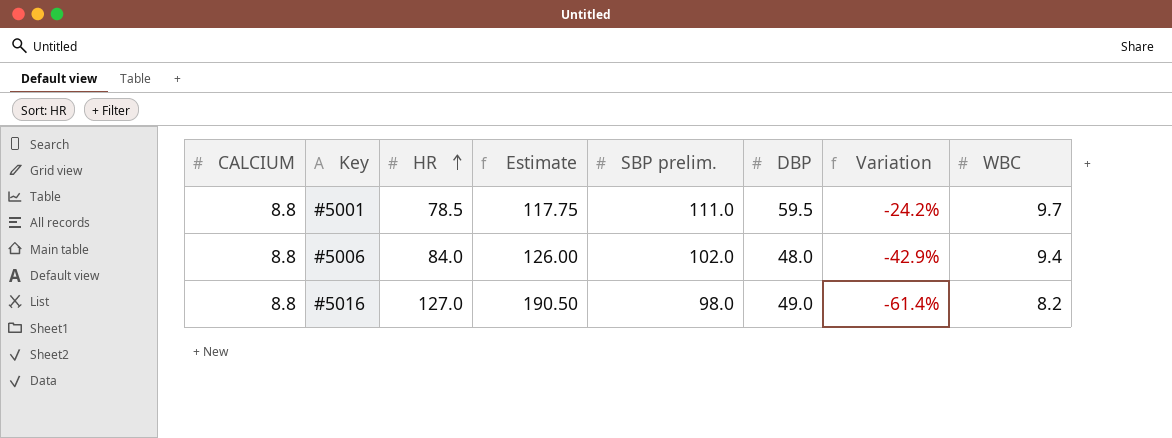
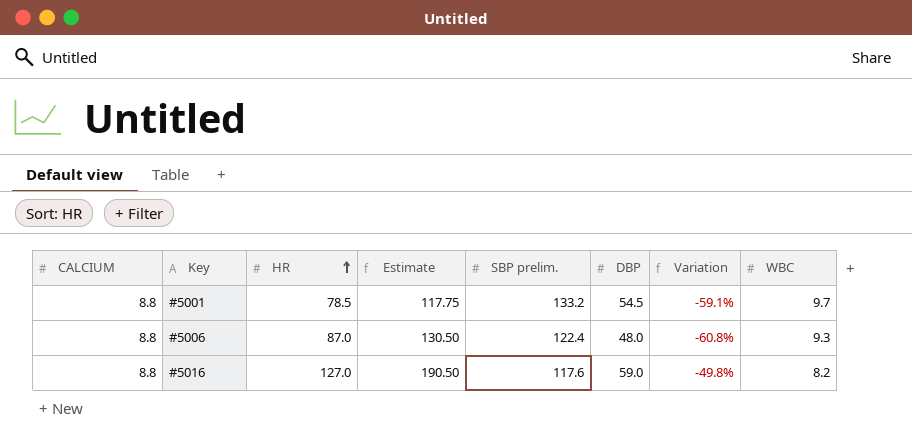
column Variation | formula: ([DBP] - [HR]) / [HR] -> ([DBP] - [SBP prelim.]) / [SBP prelim.]
#5001 | SBP prelim.: 111.0 -> 133.2
#5001 | DBP: 59.5 -> 54.5
#5006 | HR: 84.0 -> 87.0
#5006 | Estimate: 126.00 -> 130.50
#5006 | SBP prelim.: 102.0 -> 122.4
#5006 | WBC: 9.4 -> 9.3
#5016 | SBP prelim.: 98.0 -> 117.6
#5016 | DBP: 49.0 -> 59.0

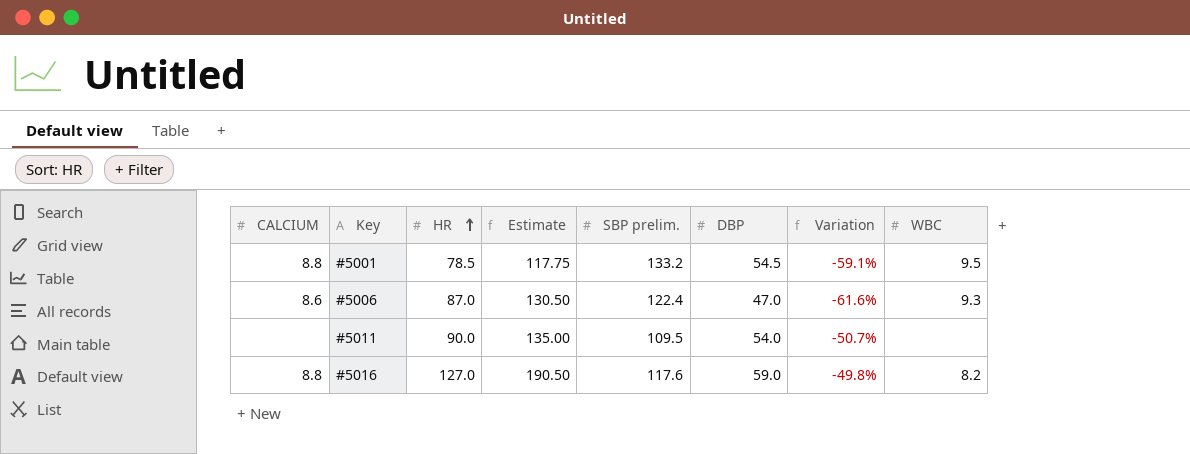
#5001 | WBC: 9.7 -> 9.5
#5006 | CALCIUM: 8.8 -> 8.6
#5006 | DBP: 48.0 -> 47.0
#5006 | Variation: -60.8% -> -61.6%
row #5011: none -> none | 90.0 | 135.00 | 109.5 | 54.0 | -50.7% | none

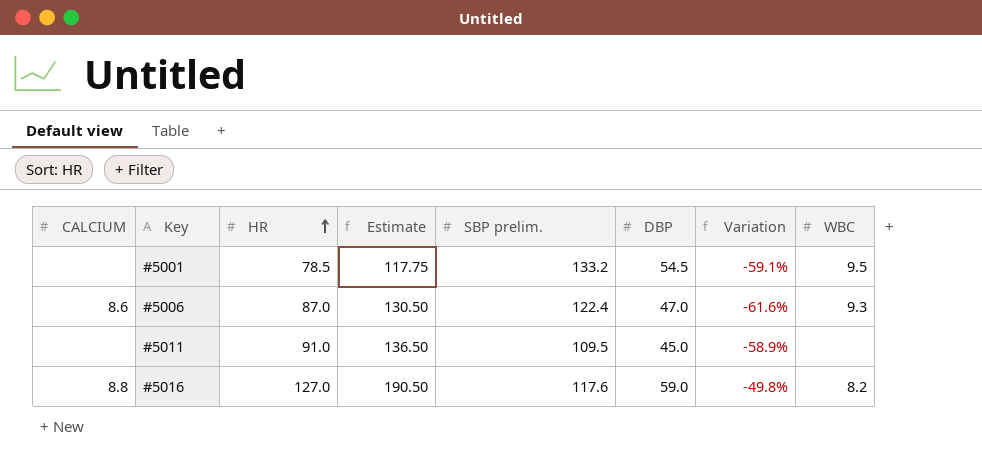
#5001 | CALCIUM: 8.8 -> none
#5011 | HR: 90.0 -> 91.0
#5011 | Estimate: 135.00 -> 136.50
#5011 | DBP: 54.0 -> 45.0
#5011 | Variation: -50.7% -> -58.9%

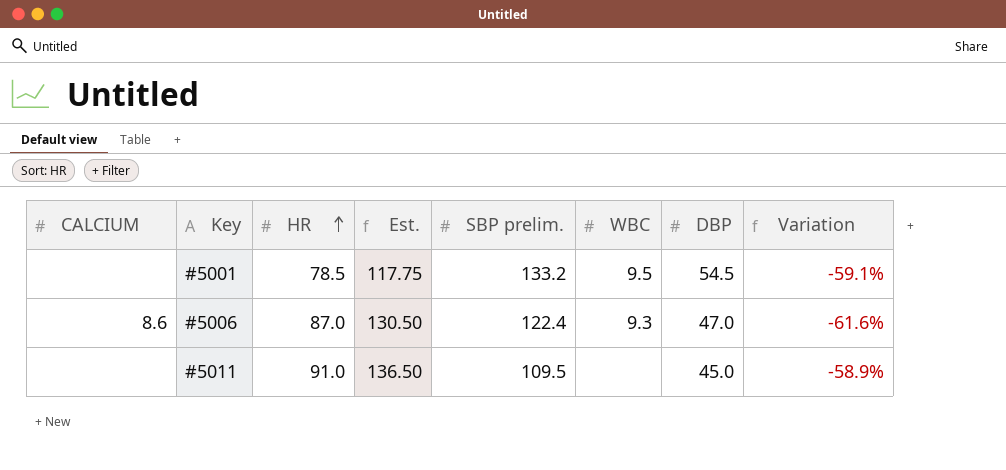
column name: Estimate -> Est.
column WBC | position: 8 -> 6
row #5016: 8.8 | 127.0 | 190.50 | 117.6 | 59.0 | -49.8% | 8.2 -> none

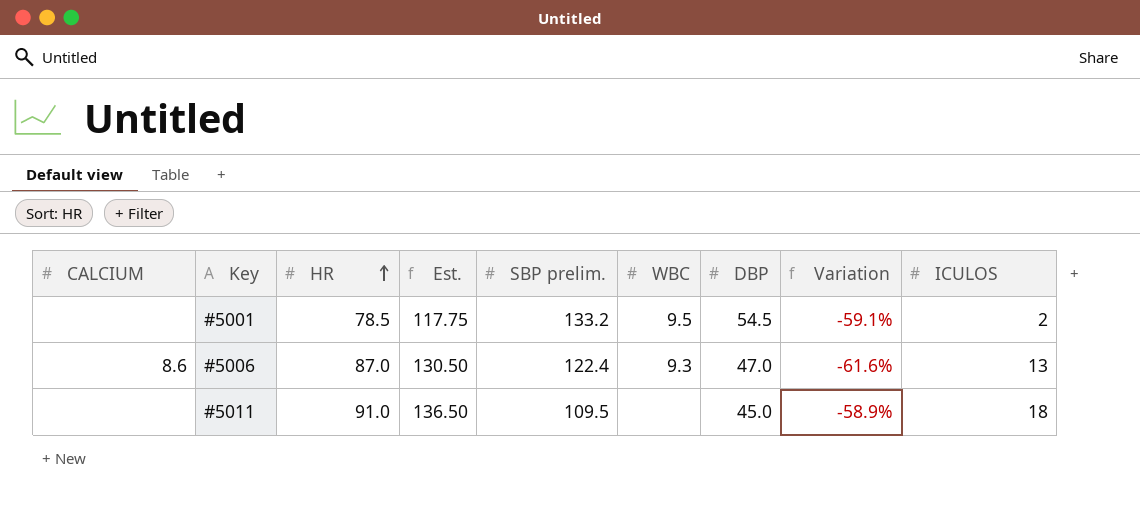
column ICULOS | position: none -> 9

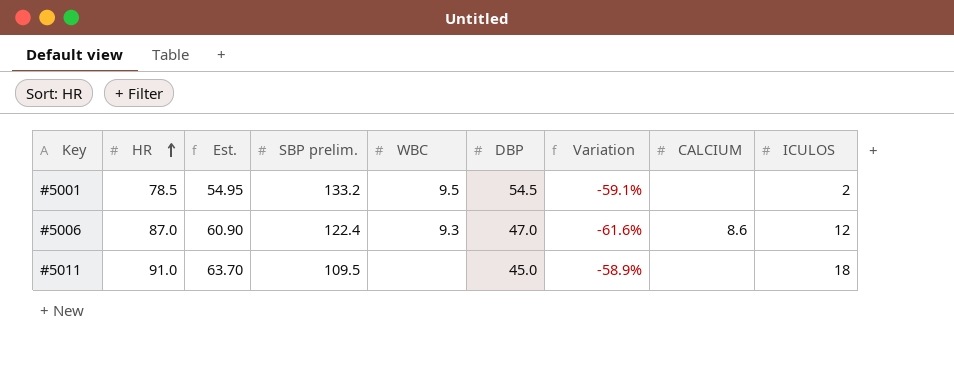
column Est. | formula: [HR] * 1.5 -> [HR] * 0.7
column CALCIUM | position: 1 -> 8
#5006 | ICULOS: 13 -> 12

